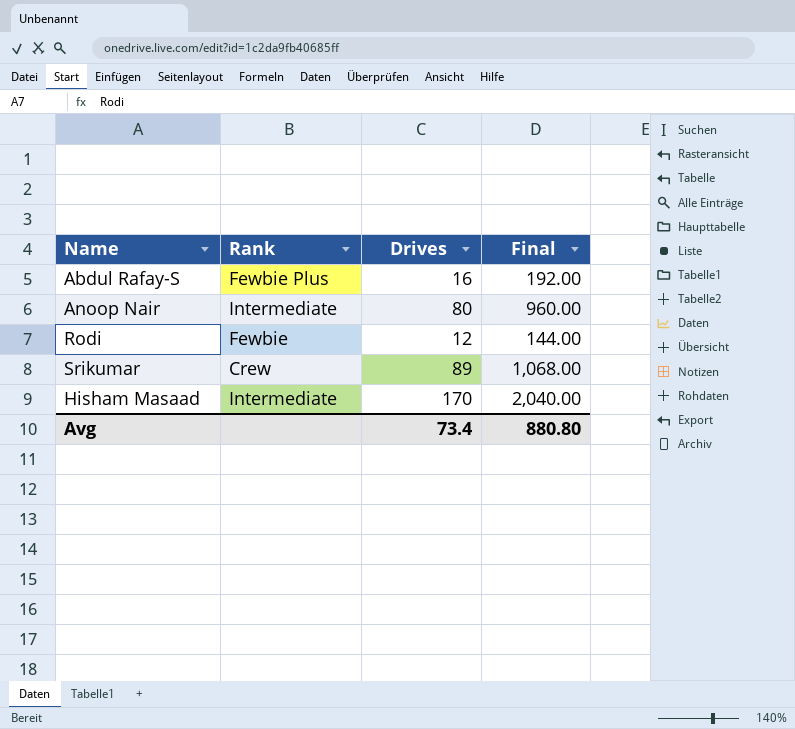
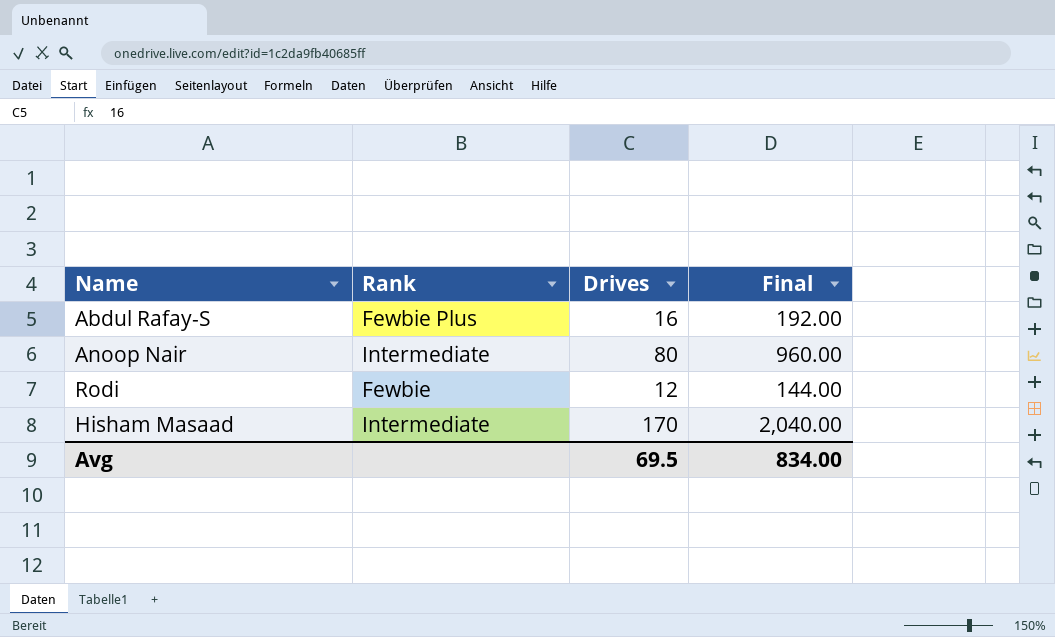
row Srikumar: Crew | 89 | 1,068.00 -> none
Avg | Drives: 73.4 -> 69.5
Avg | Final: 880.80 -> 834.00

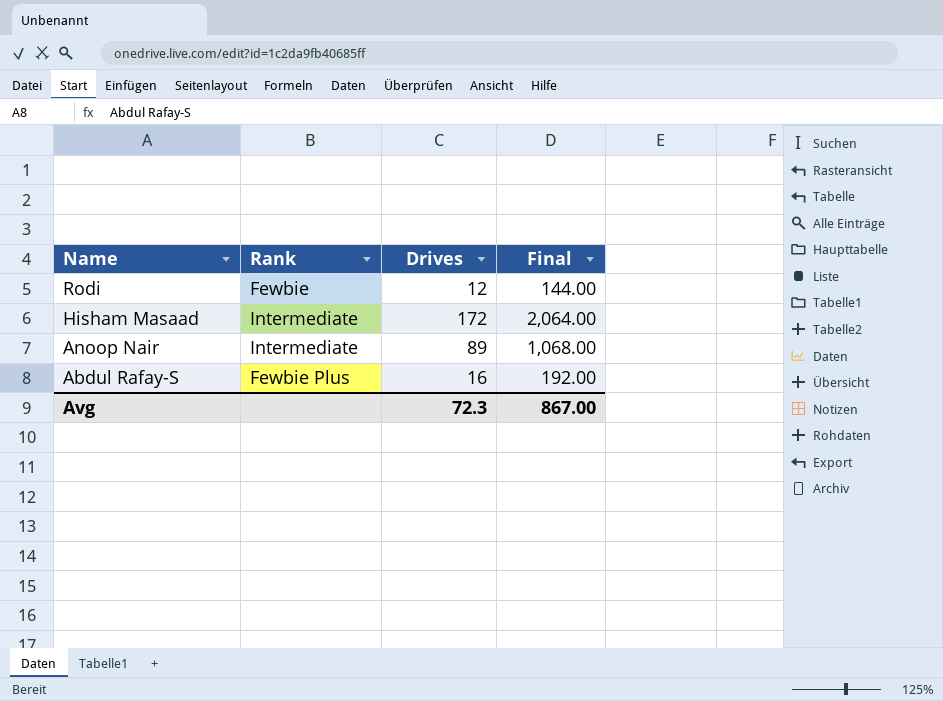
row order: none -> Name descending
Hisham Masaad | Drives: 170 -> 172
Hisham Masaad | Final: 2,040.00 -> 2,064.00
Anoop Nair | Drives: 80 -> 89
Anoop Nair | Final: 960.00 -> 1,068.00
Avg | Drives: 69.5 -> 72.3
Avg | Final: 834.00 -> 867.00

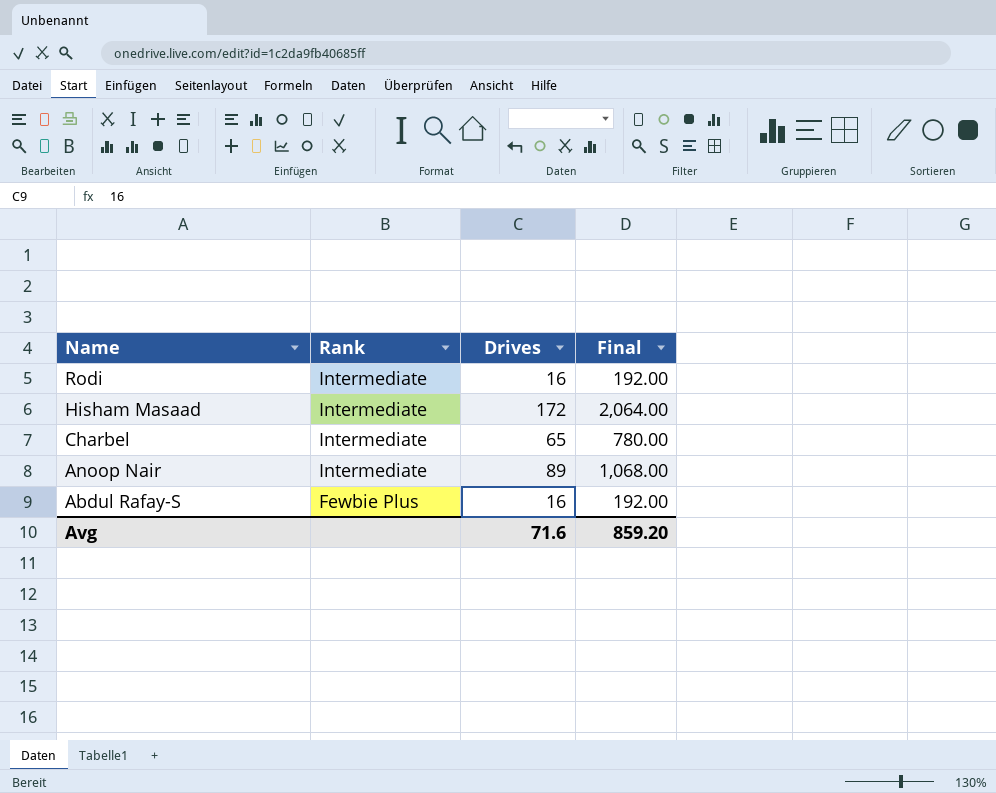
Rodi | Rank: Fewbie -> Intermediate
Rodi | Drives: 12 -> 16
Rodi | Final: 144.00 -> 192.00
row Charbel: none -> Intermediate | 65 | 780.00
Avg | Drives: 72.3 -> 71.6
Avg | Final: 867.00 -> 859.20

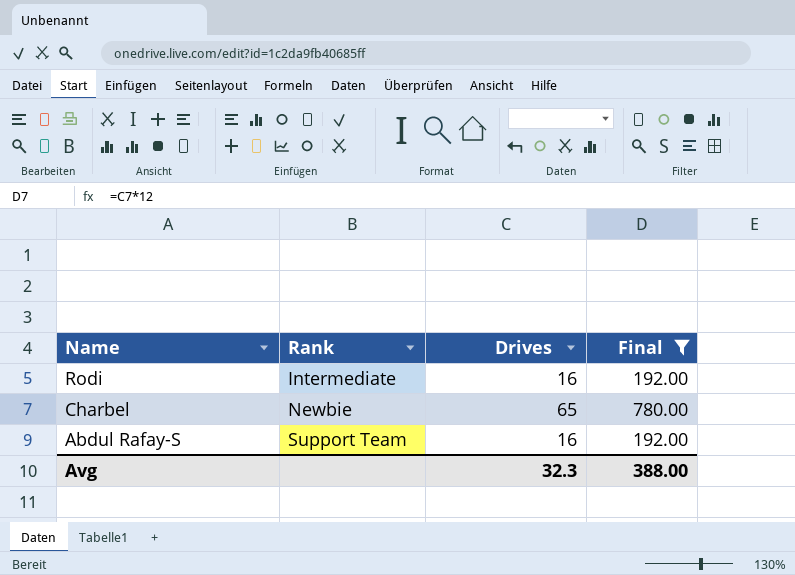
filter: none -> Final <= 780.00
Charbel | Rank: Intermediate -> Newbie
Abdul Rafay-S | Rank: Fewbie Plus -> Support Team
Avg | Drives: 71.6 -> 32.3
Avg | Final: 859.20 -> 388.00

